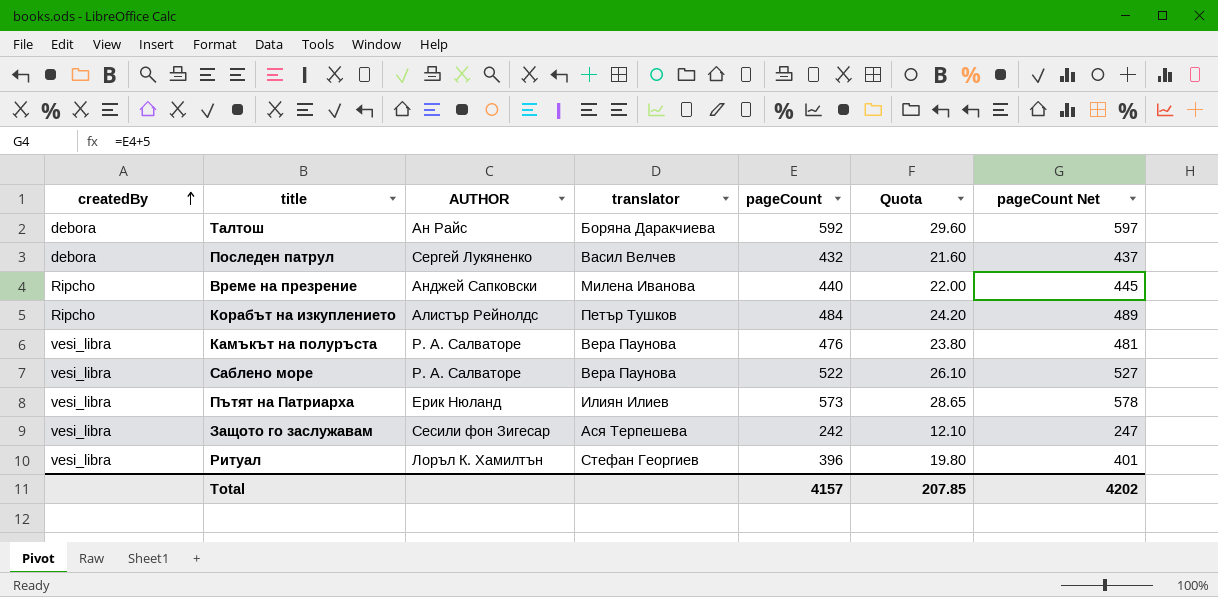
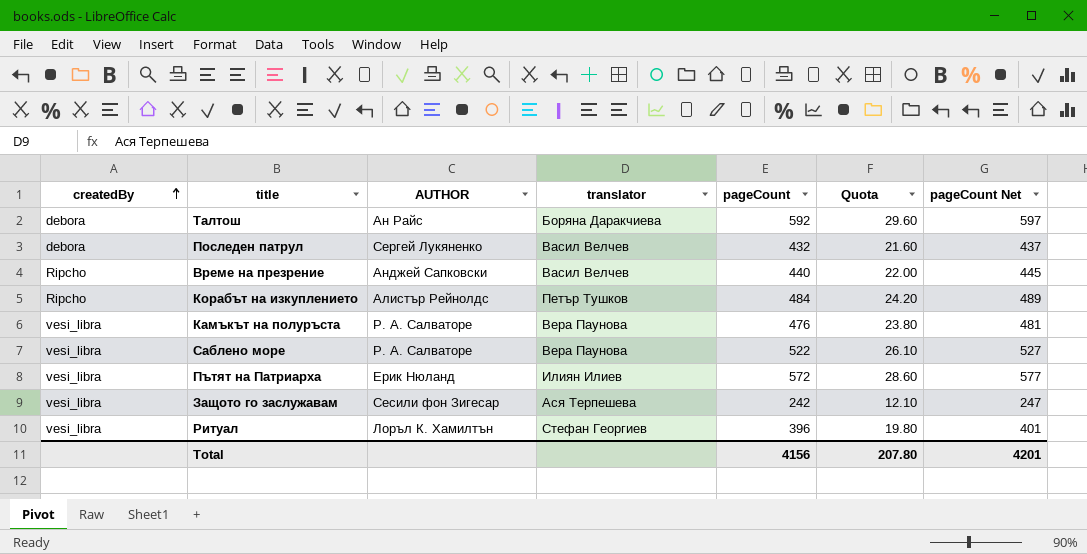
Време на презрение | translator: Милена Иванова -> Васил Велчев
Пътят на Патриарха | pageCount: 573 -> 572
Пътят на Патриарха | Quota: 28.65 -> 28.60
Пътят на Патриарха | pageCount Net: 578 -> 577
Total | pageCount: 4157 -> 4156
Total | Quota: 207.85 -> 207.80
Total | pageCount Net: 4202 -> 4201

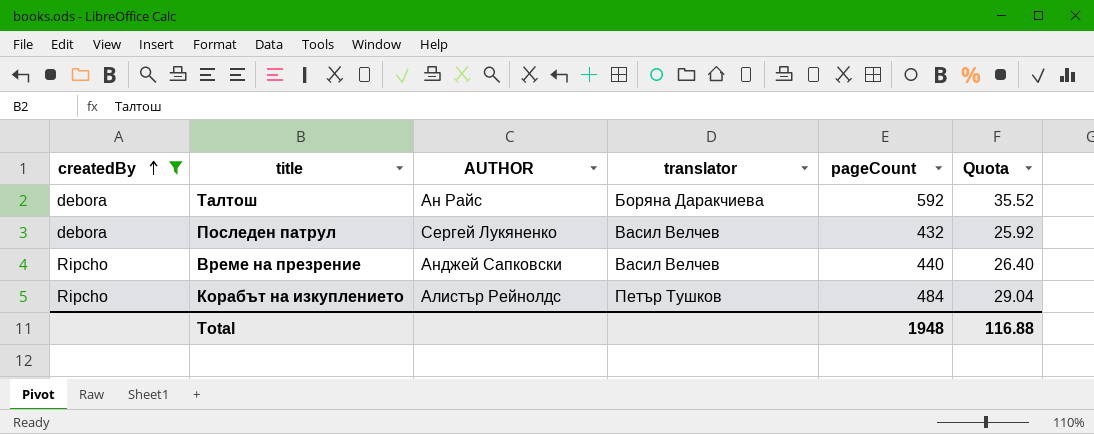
filter: none -> createdBy != vesi_libra
column pageCount Net | formula: [pageCount] + 5 -> none
column Quota | formula: [pageCount] * 0.05 -> [pageCount] * 0.06
Total | pageCount: 4156 -> 1948
Total | Quota: 207.80 -> 116.88

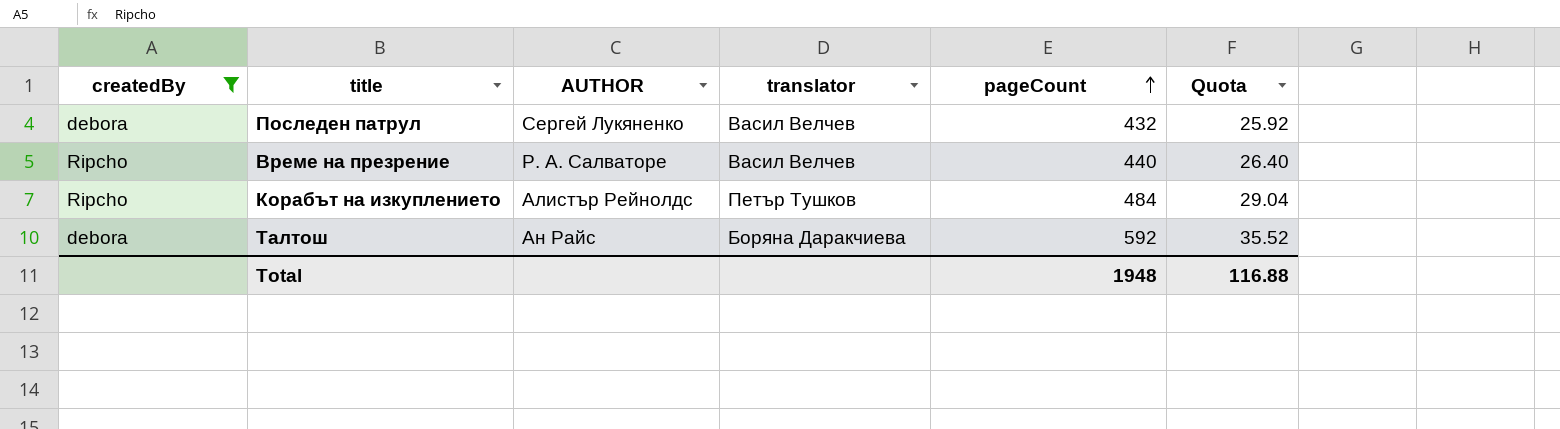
row order: createdBy ascending -> pageCount ascending
Време на презрение | AUTHOR: Анджей Сапковски -> Р. А. Салваторе

